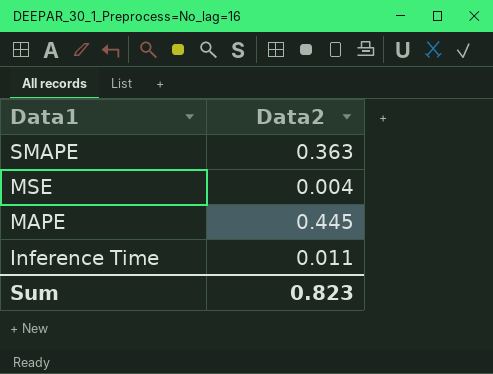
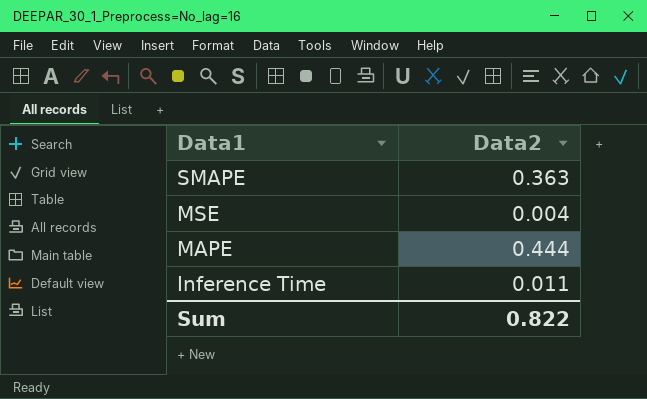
MAPE | Data2: 0.445 -> 0.444
Sum | Data2: 0.823 -> 0.822

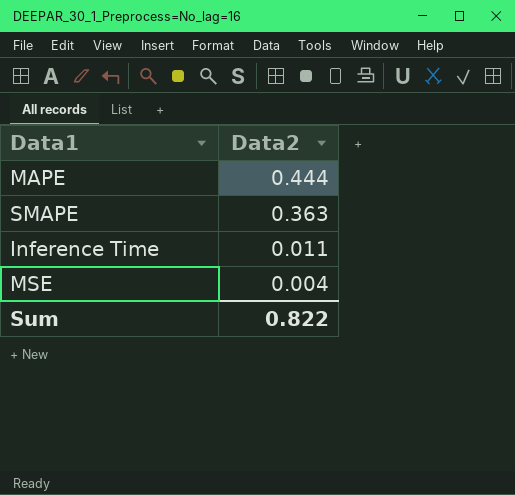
row order: Data1 descending -> Data2 descending

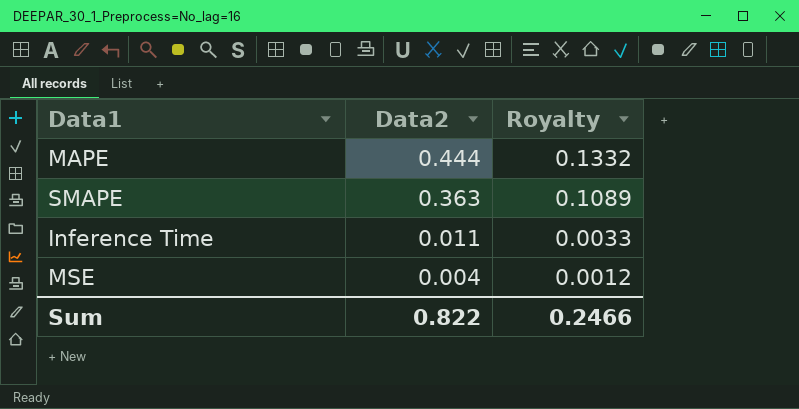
column Royalty | formula: none -> [Data2] * 0.3

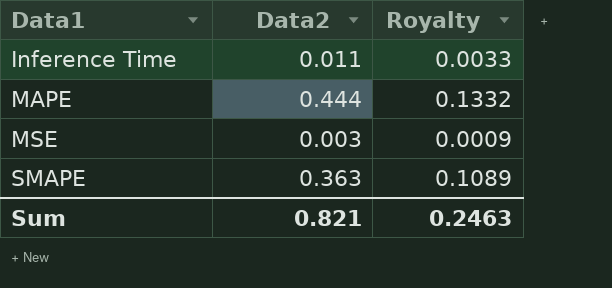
row order: Data2 descending -> Data1 ascending
MSE | Data2: 0.004 -> 0.003
MSE | Royalty: 0.0012 -> 0.0009
Sum | Data2: 0.822 -> 0.821
Sum | Royalty: 0.2466 -> 0.2463

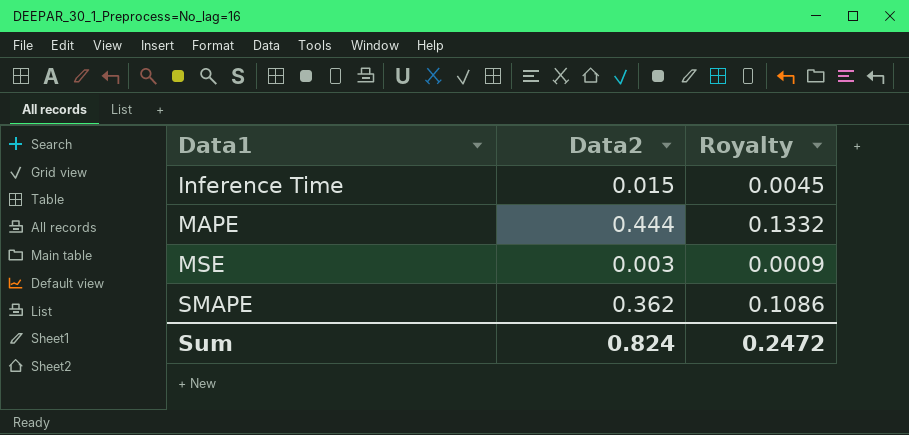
Inference Time | Data2: 0.011 -> 0.015
Inference Time | Royalty: 0.0033 -> 0.0045
SMAPE | Data2: 0.363 -> 0.362
SMAPE | Royalty: 0.1089 -> 0.1086
Sum | Data2: 0.821 -> 0.824
Sum | Royalty: 0.2463 -> 0.2472

